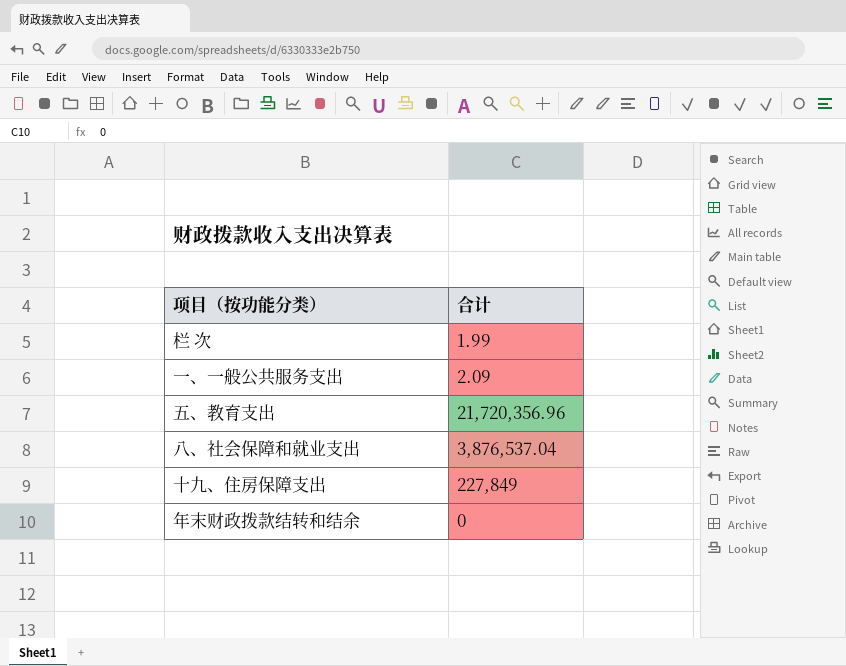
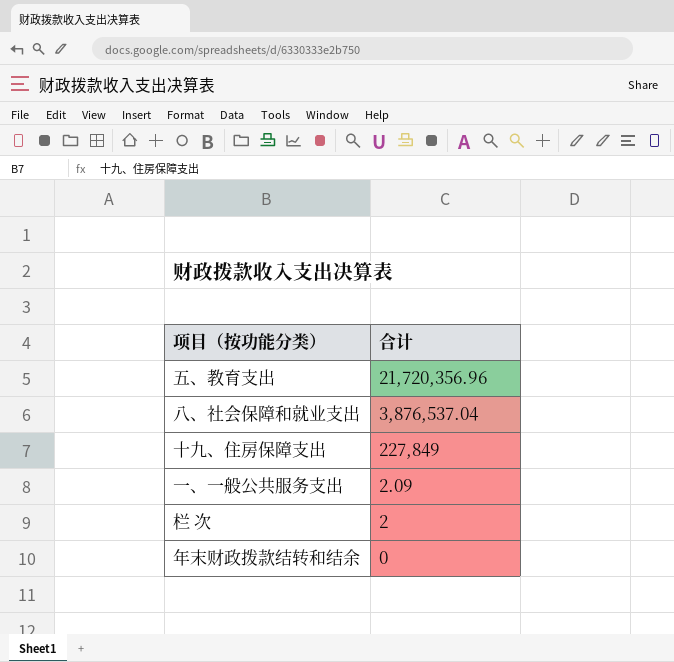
row order: none -> 合计 descending
栏 次 | 合计: 1.99 -> 2

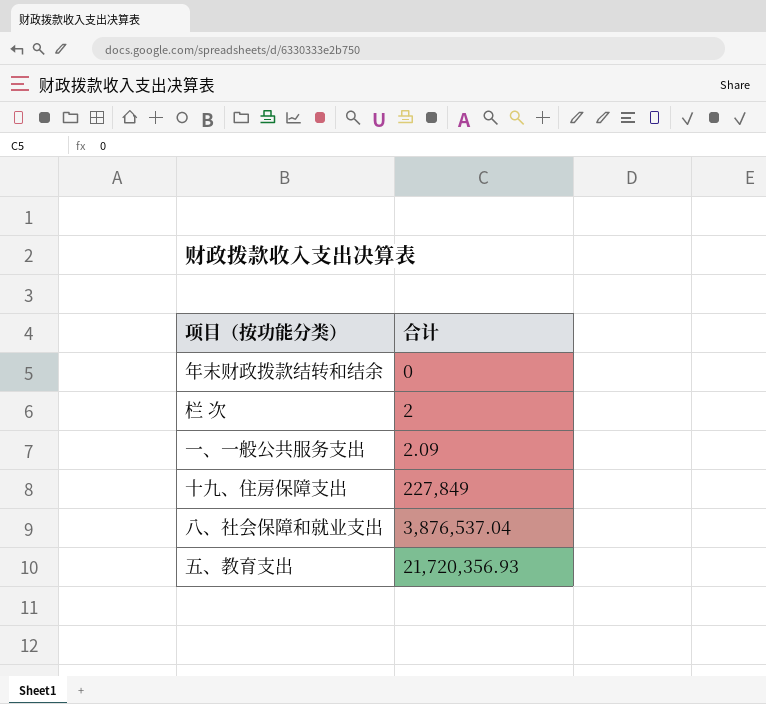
row order: 合计 descending -> 合计 ascending
五、教育支出 | 合计: 21,720,356.96 -> 21,720,356.93

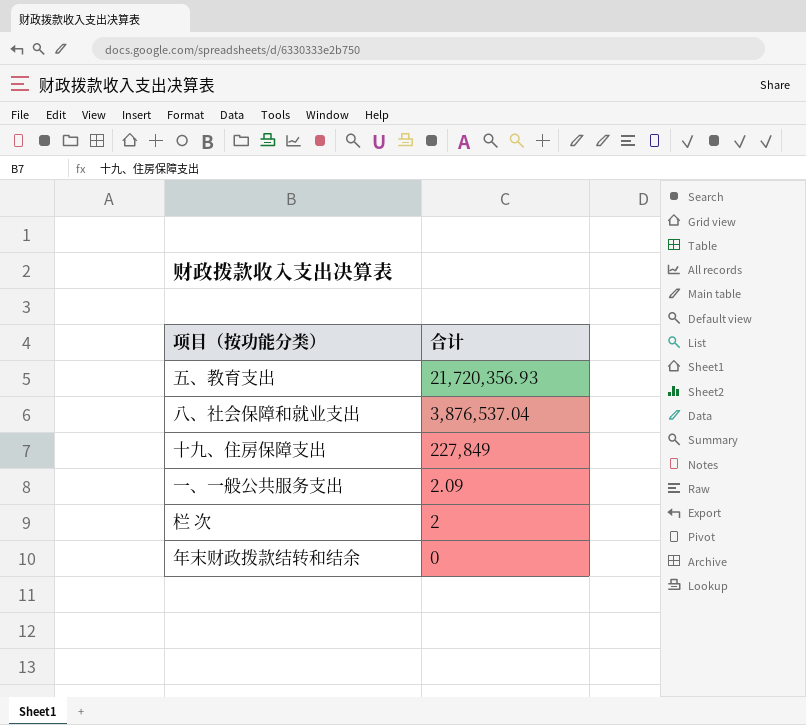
row order: 合计 ascending -> 合计 descending

